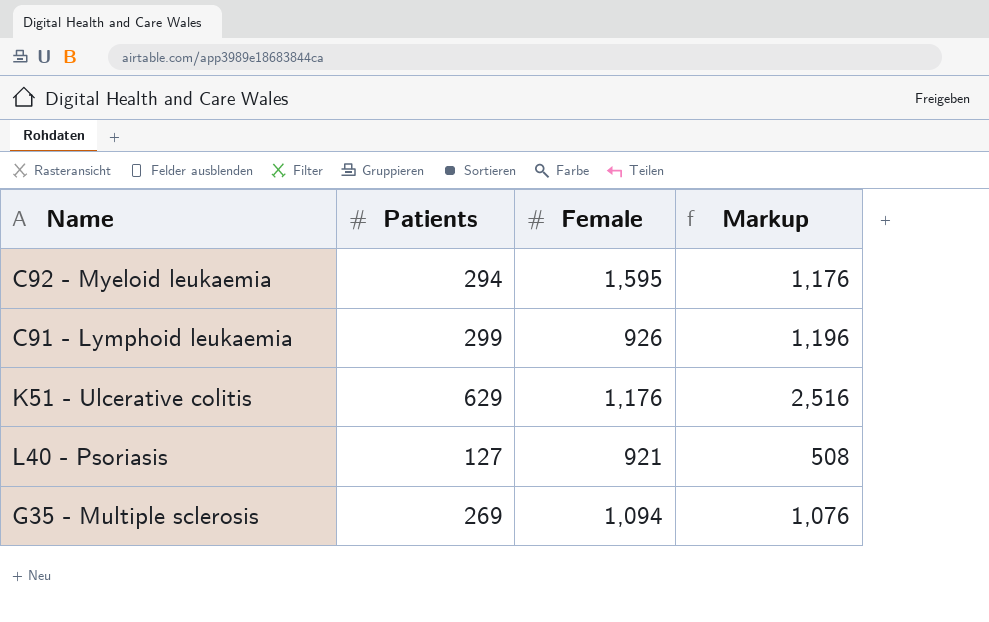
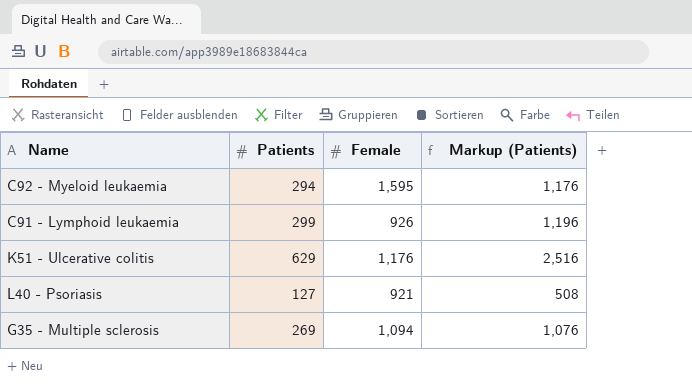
column name: Markup -> Markup (Patients)

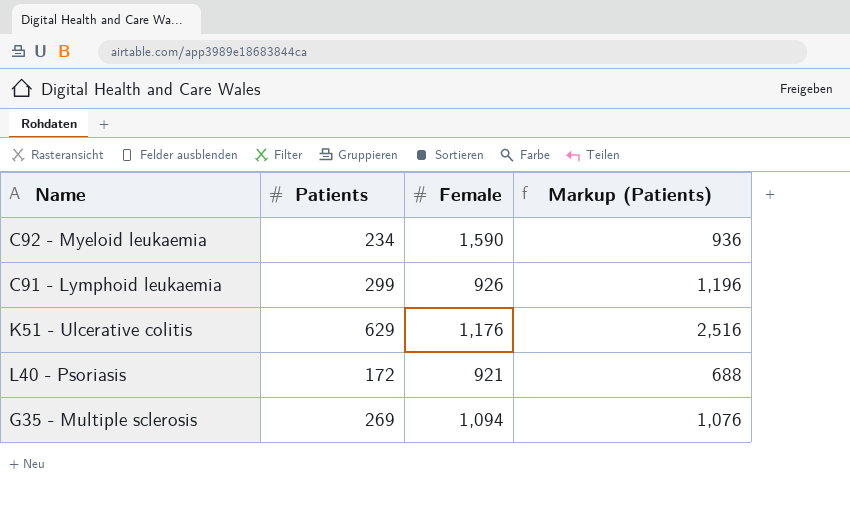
C92 - Myeloid leukaemia | Patients: 294 -> 234
C92 - Myeloid leukaemia | Female: 1,595 -> 1,590
C92 - Myeloid leukaemia | Markup (Patients): 1,176 -> 936
L40 - Psoriasis | Patients: 127 -> 172
L40 - Psoriasis | Markup (Patients): 508 -> 688

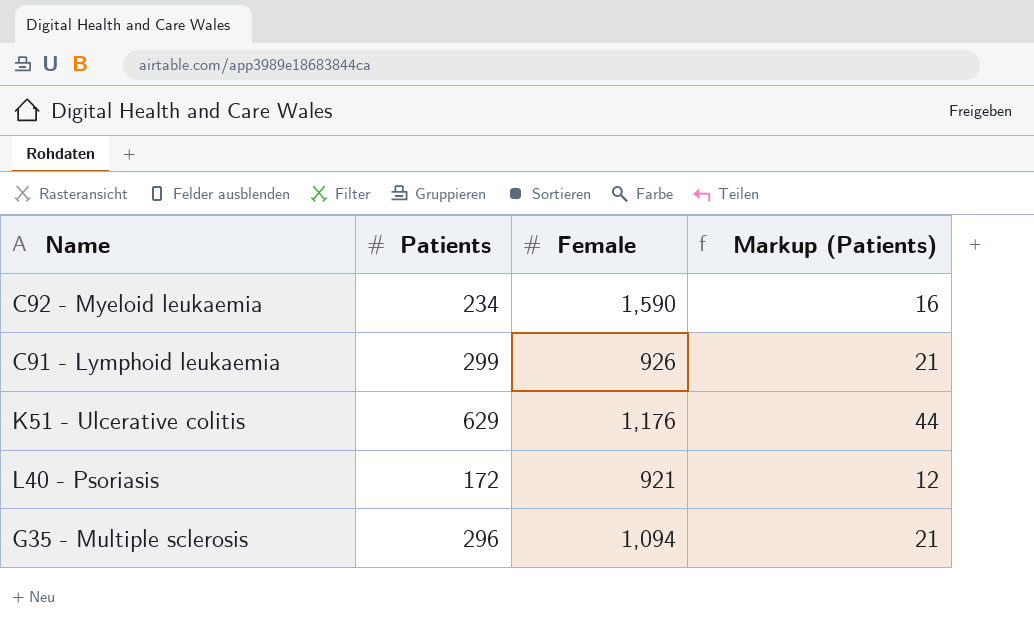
column Markup (Patients) | formula: [Patients] * 4 -> [Patients] * 0.07
G35 - Multiple sclerosis | Patients: 269 -> 296

